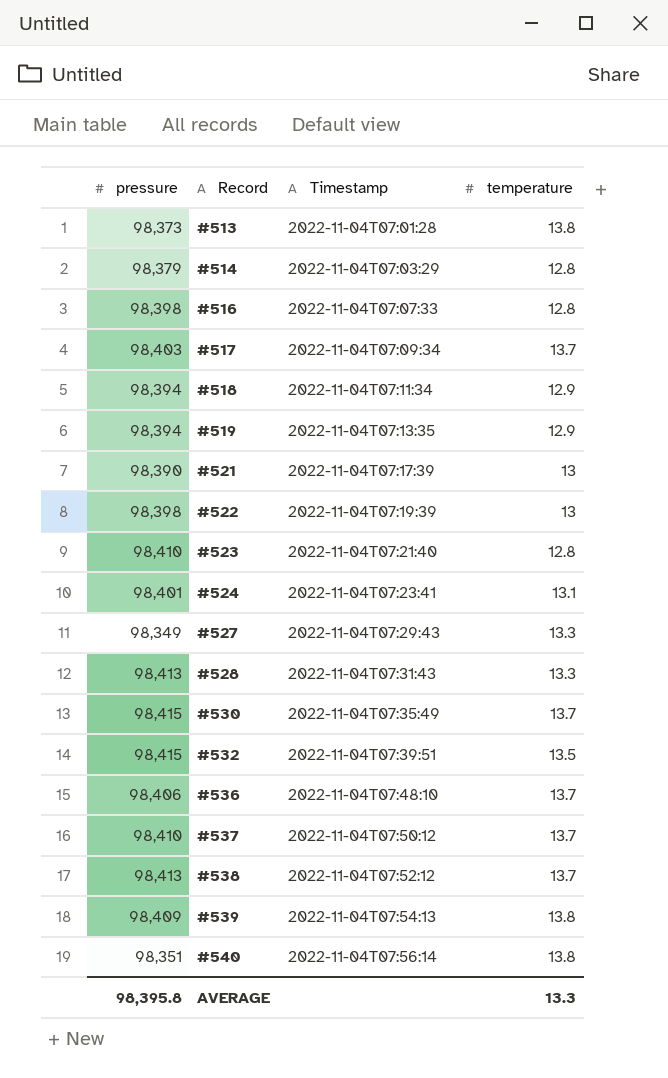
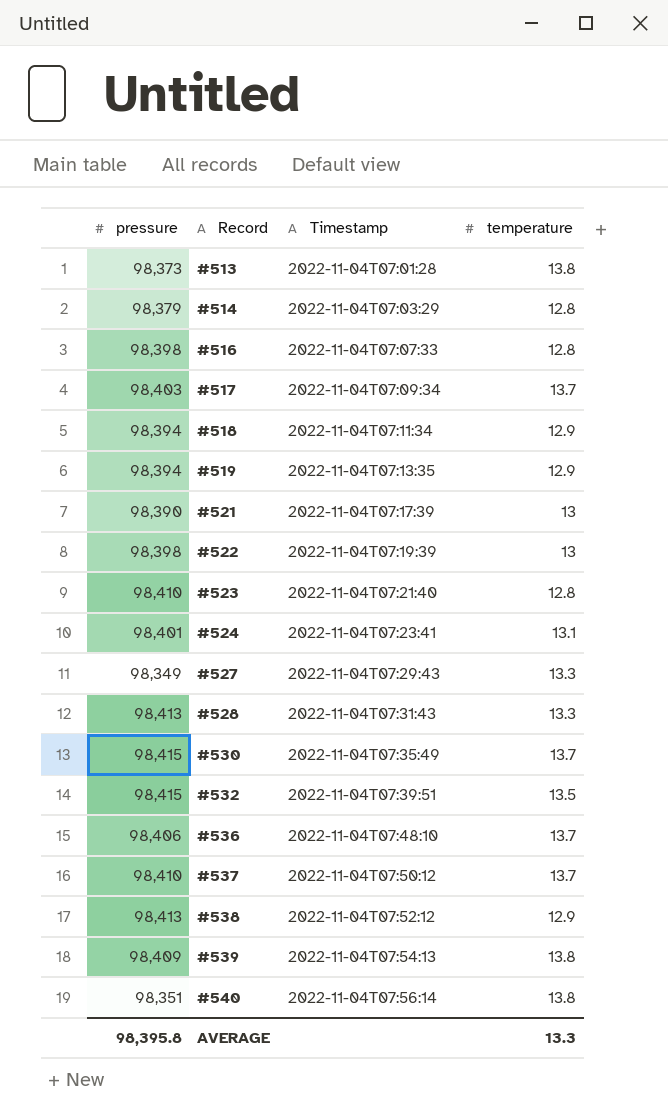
#538 | temperature: 13.7 -> 12.9

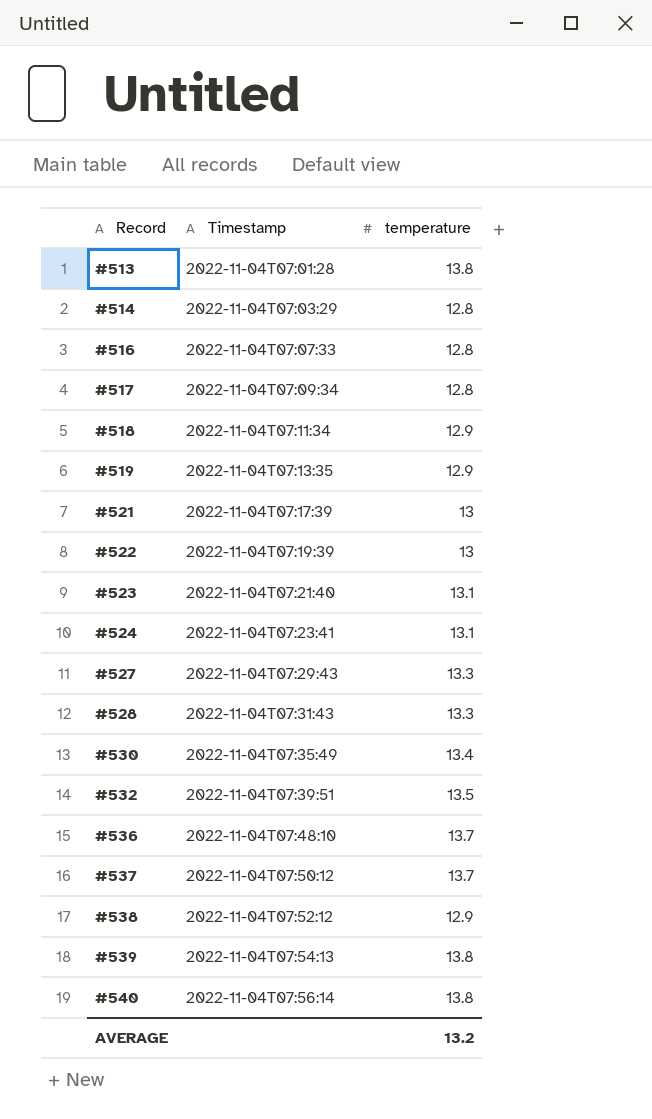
column pressure | position: 1 -> none
#517 | temperature: 13.7 -> 12.8
#523 | temperature: 12.8 -> 13.1
#530 | temperature: 13.7 -> 13.4
AVERAGE | temperature: 13.3 -> 13.2

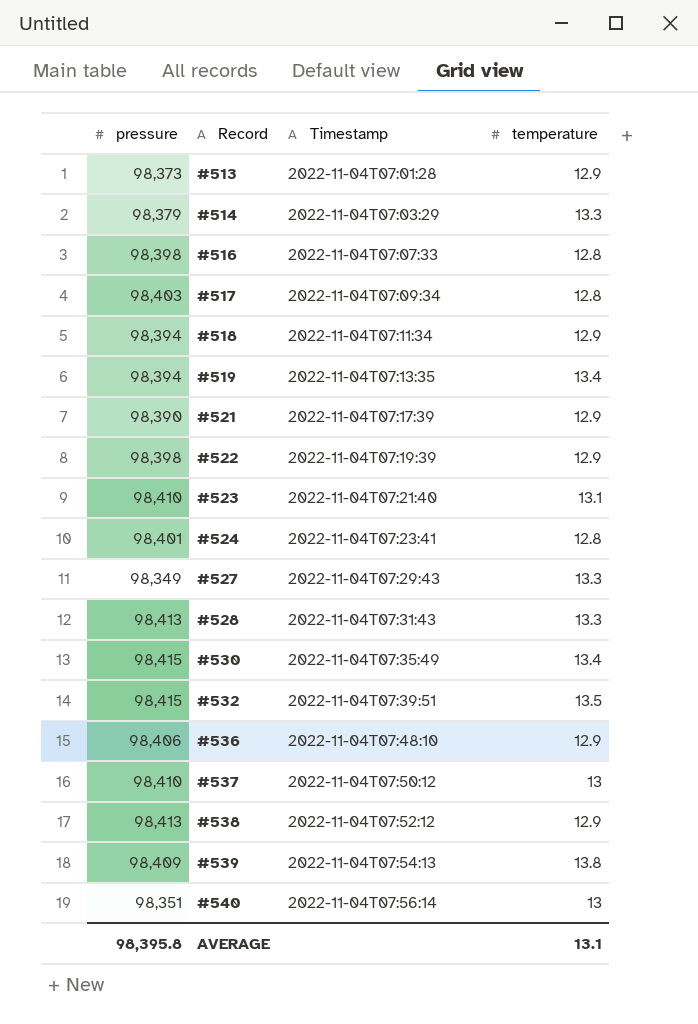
column pressure | position: none -> 1
#513 | temperature: 13.8 -> 12.9
#514 | temperature: 12.8 -> 13.3
#519 | temperature: 12.9 -> 13.4
#521 | temperature: 13 -> 12.9
#522 | temperature: 13 -> 12.9
#524 | temperature: 13.1 -> 12.8
#536 | temperature: 13.7 -> 12.9
#537 | temperature: 13.7 -> 13
#540 | temperature: 13.8 -> 13
AVERAGE | temperature: 13.2 -> 13.1

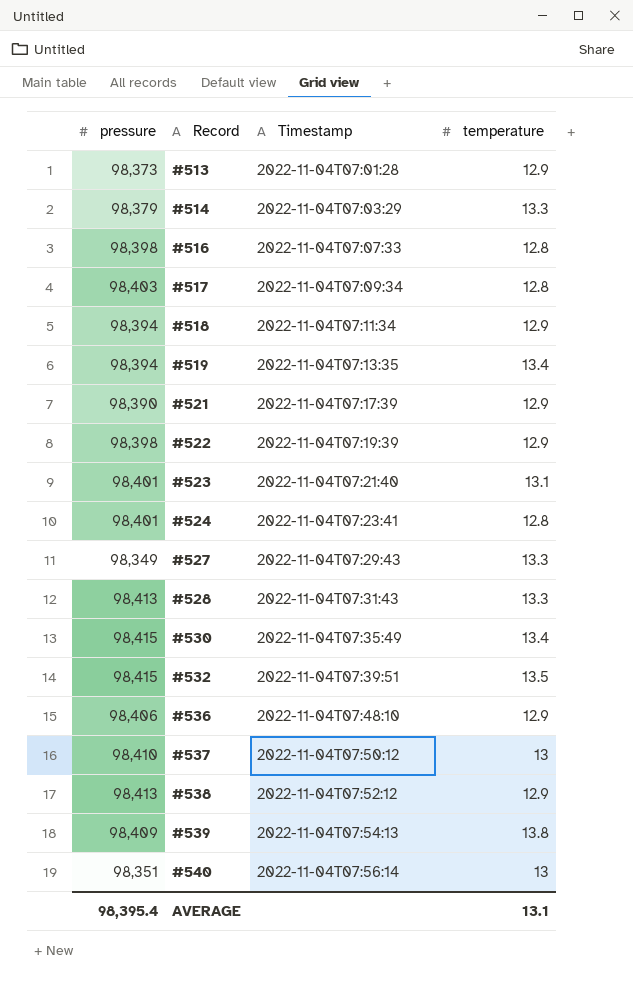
#523 | pressure: 98,410 -> 98,401
AVERAGE | pressure: 98,395.8 -> 98,395.4

